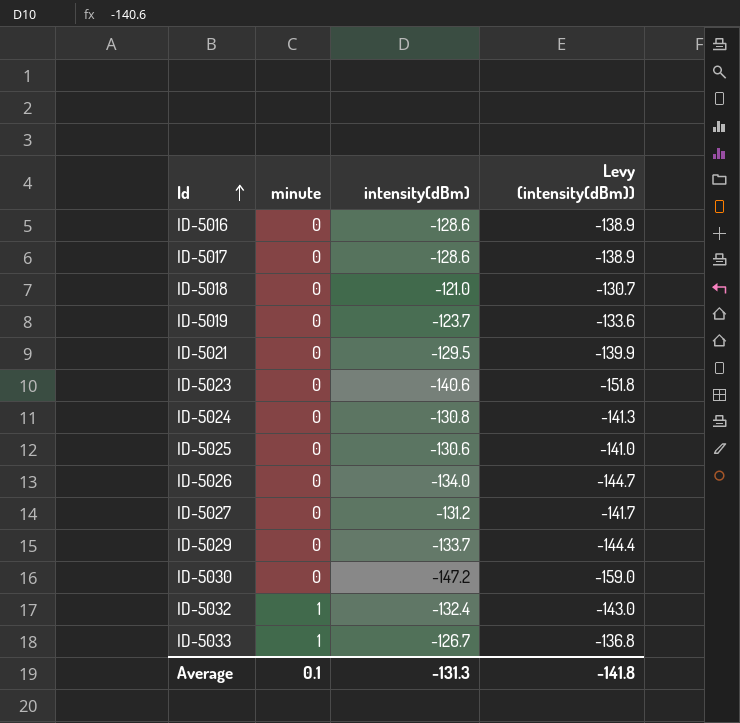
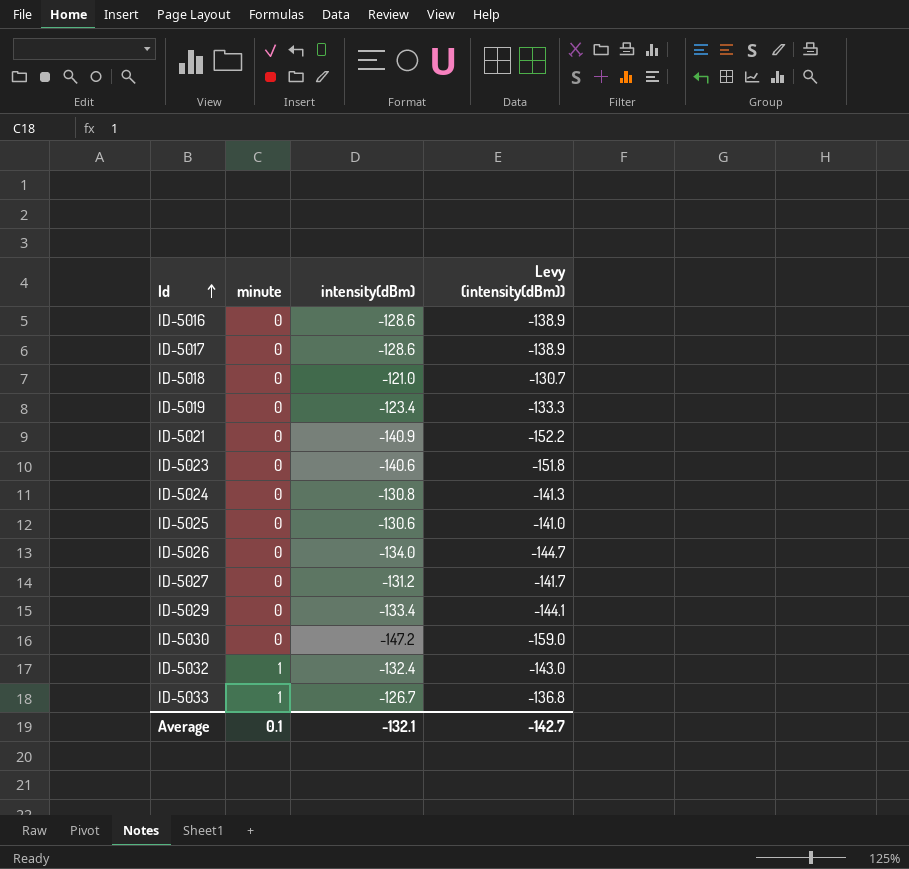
ID-5019 | intensity(dBm): -123.7 -> -123.4
ID-5019 | Levy (intensity(dBm)): -133.6 -> -133.3
ID-5021 | intensity(dBm): -129.5 -> -140.9
ID-5021 | Levy (intensity(dBm)): -139.9 -> -152.2
ID-5029 | intensity(dBm): -133.7 -> -133.4
ID-5029 | Levy (intensity(dBm)): -144.4 -> -144.1
Average | intensity(dBm): -131.3 -> -132.1
Average | Levy (intensity(dBm)): -141.8 -> -142.7

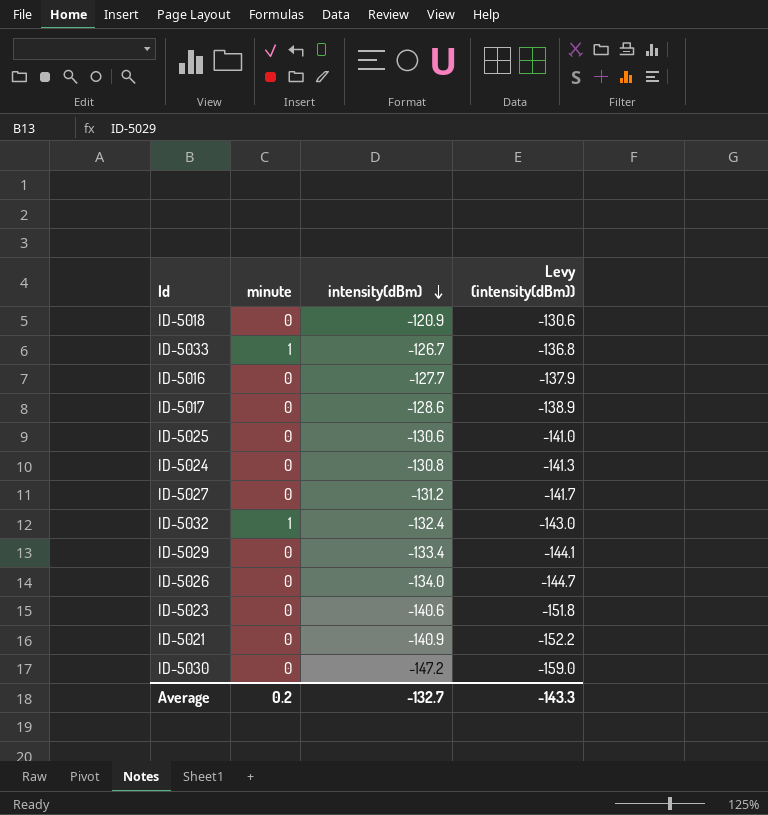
row order: Id ascending -> intensity(dBm) descending
row ID-5019: 0 | -123.4 | -133.3 -> none
ID-5018 | intensity(dBm): -121.0 -> -120.9
ID-5018 | Levy (intensity(dBm)): -130.7 -> -130.6
ID-5016 | intensity(dBm): -128.6 -> -127.7
ID-5016 | Levy (intensity(dBm)): -138.9 -> -137.9
Average | minute: 0.1 -> 0.2
Average | intensity(dBm): -132.1 -> -132.7
Average | Levy (intensity(dBm)): -142.7 -> -143.3

